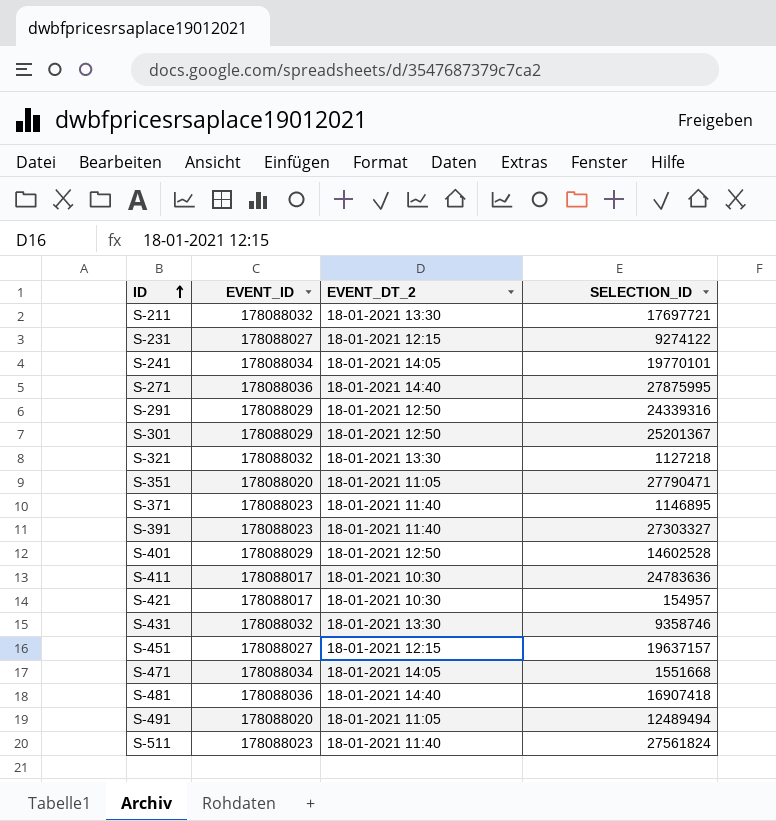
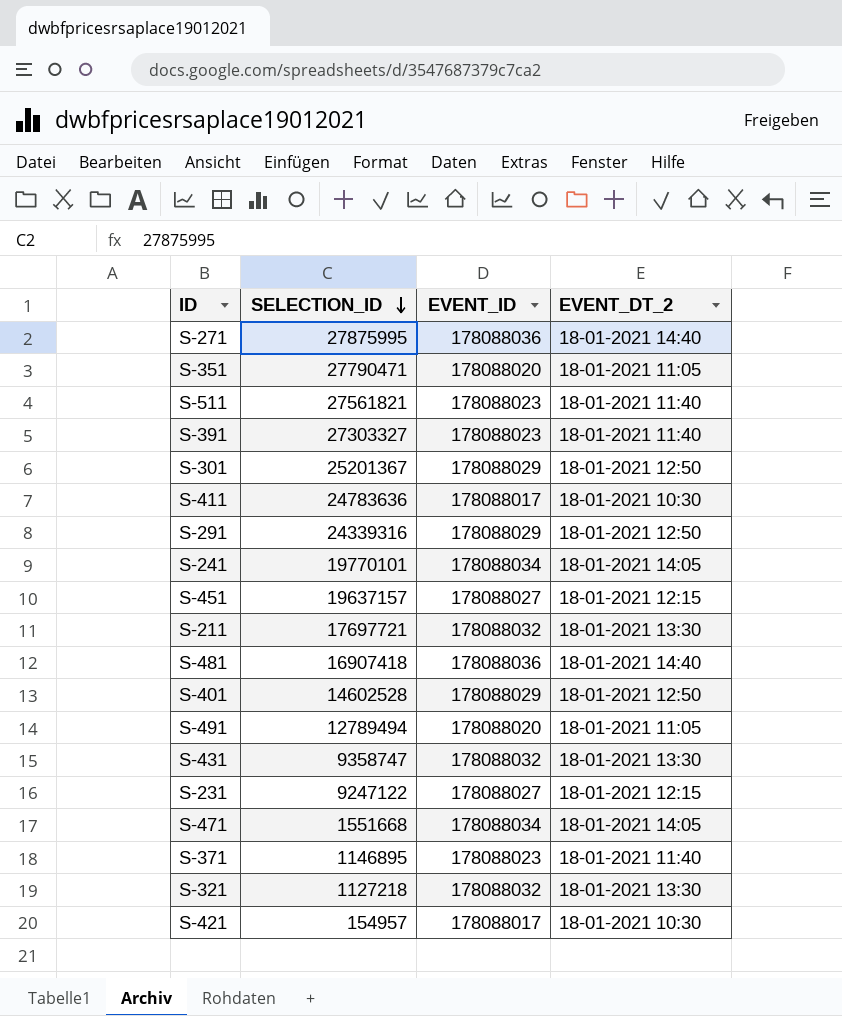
row order: ID ascending -> SELECTION_ID descending
column SELECTION_ID | position: 4 -> 2
S-511 | SELECTION_ID: 27561824 -> 27561821
S-491 | SELECTION_ID: 12489494 -> 12789494
S-431 | SELECTION_ID: 9358746 -> 9358747
S-231 | SELECTION_ID: 9274122 -> 9247122

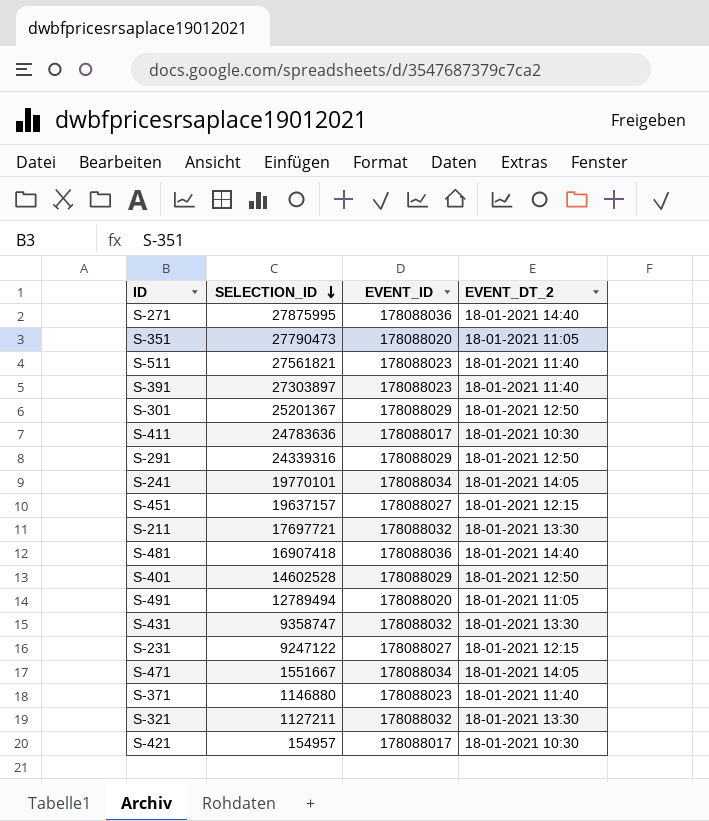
S-351 | SELECTION_ID: 27790471 -> 27790473
S-391 | SELECTION_ID: 27303327 -> 27303897
S-471 | SELECTION_ID: 1551668 -> 1551667
S-371 | SELECTION_ID: 1146895 -> 1146880
S-321 | SELECTION_ID: 1127218 -> 1127211

